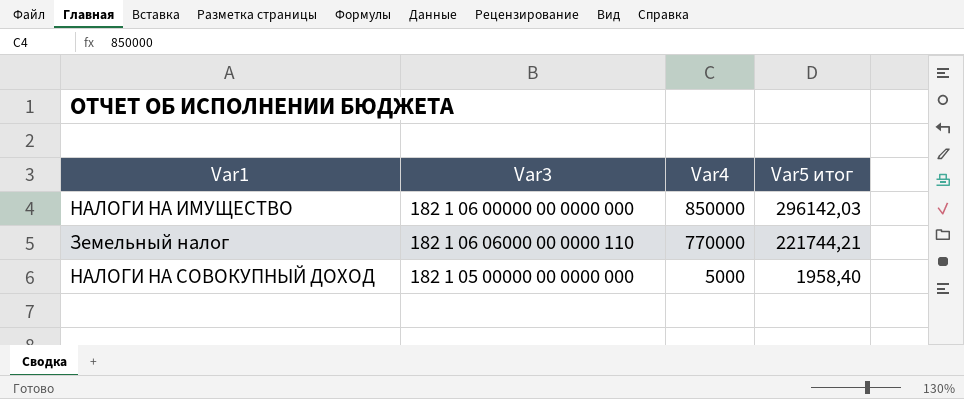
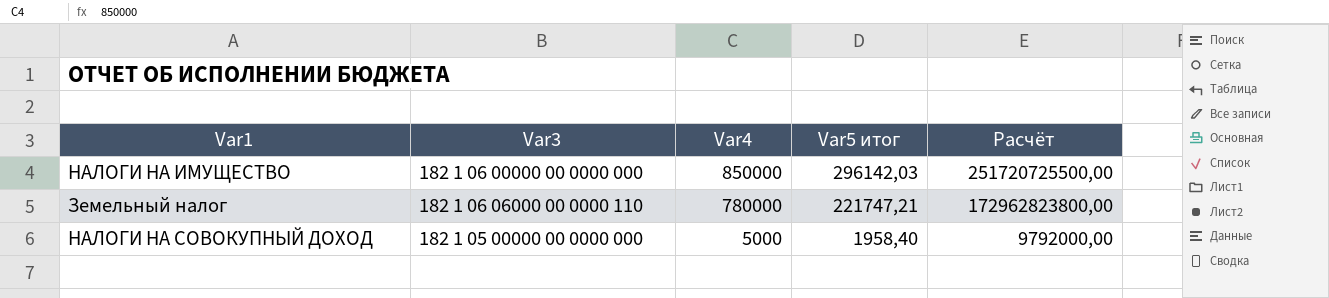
column Расчёт | formula: none -> [Var4] * [Var5 итог]
Земельный налог | Var4: 770000 -> 780000
Земельный налог | Var5 итог: 221744,21 -> 221747,21

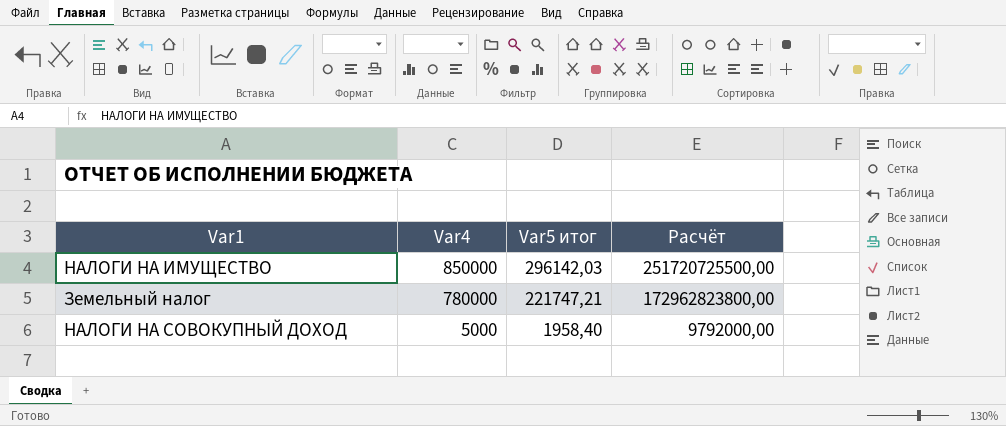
column Var3 | position: 2 -> none

